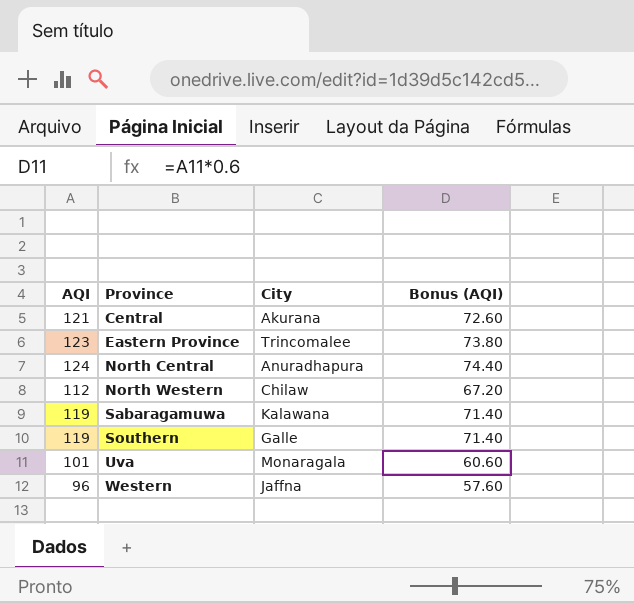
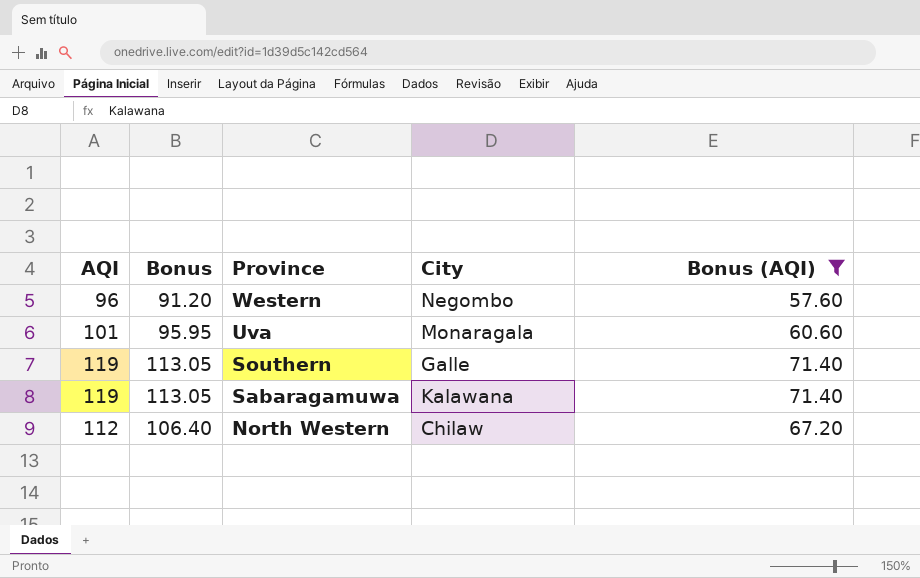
filter: none -> Bonus (AQI) <= 71.40
row order: Province ascending -> Province descending
column Bonus | formula: none -> [AQI] * 0.95
Western | City: Jaffna -> Negombo

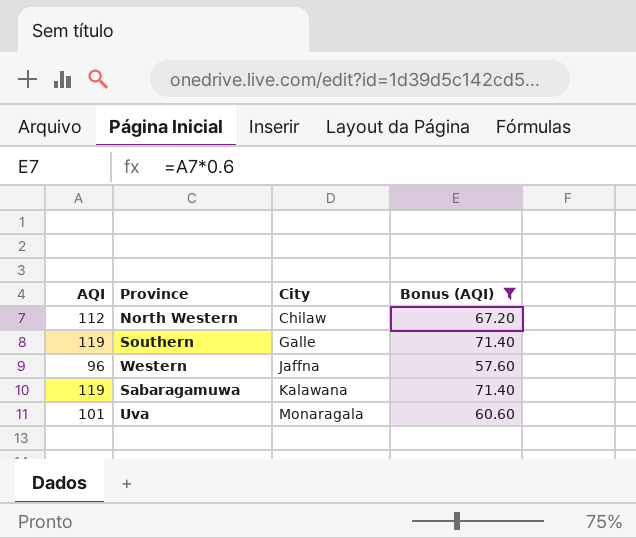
row order: Province descending -> City ascending
column Bonus | formula: [AQI] * 0.95 -> none
Western | City: Negombo -> Jaffna

